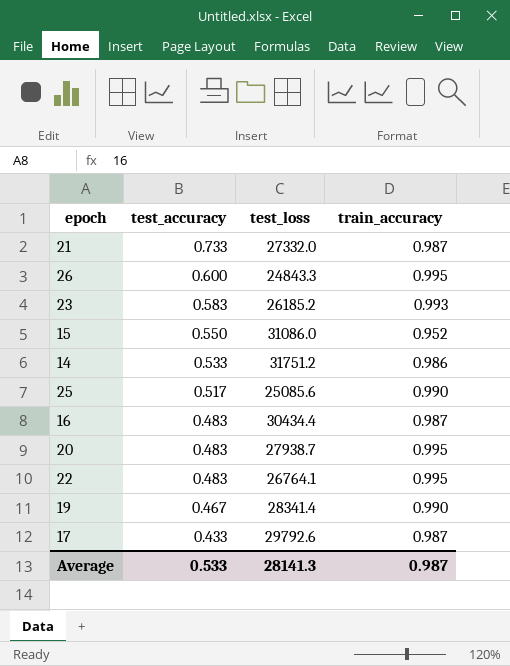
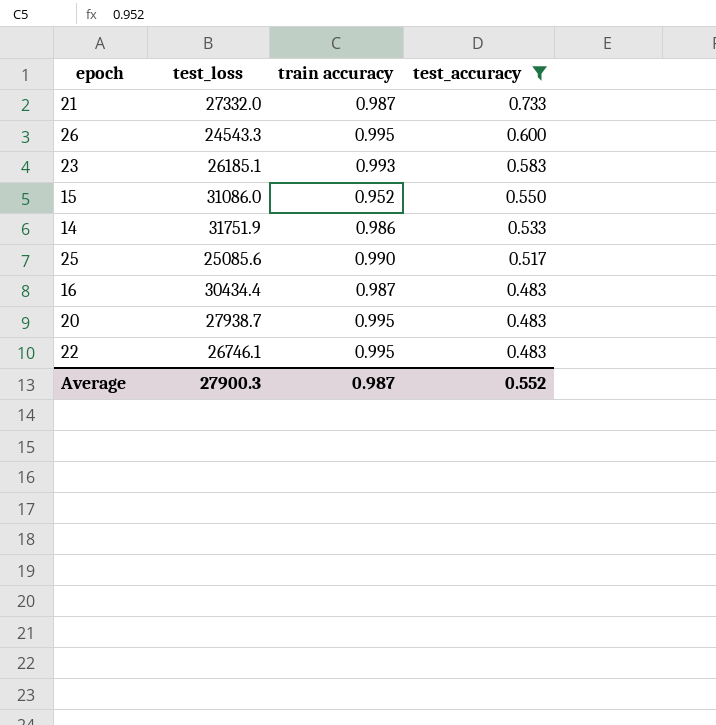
filter: none -> test_accuracy >= 0.483
column name: train_accuracy -> train accuracy
column test_accuracy | position: 2 -> 4
26 | test_loss: 24843.3 -> 24543.3
23 | test_loss: 26185.2 -> 26185.1
14 | test_loss: 31751.2 -> 31751.9
22 | test_loss: 26764.1 -> 26746.1
Average | test_loss: 28141.3 -> 27900.3
Average | test_accuracy: 0.533 -> 0.552

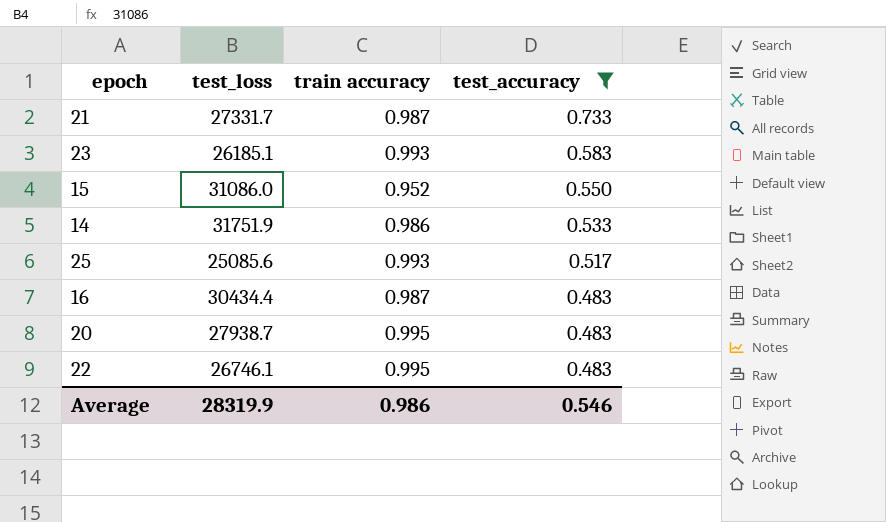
row 26: 24543.3 | 0.995 | 0.600 -> none
21 | test_loss: 27332.0 -> 27331.7
25 | train accuracy: 0.990 -> 0.993
Average | test_loss: 27900.3 -> 28319.9
Average | train accuracy: 0.987 -> 0.986
Average | test_accuracy: 0.552 -> 0.546

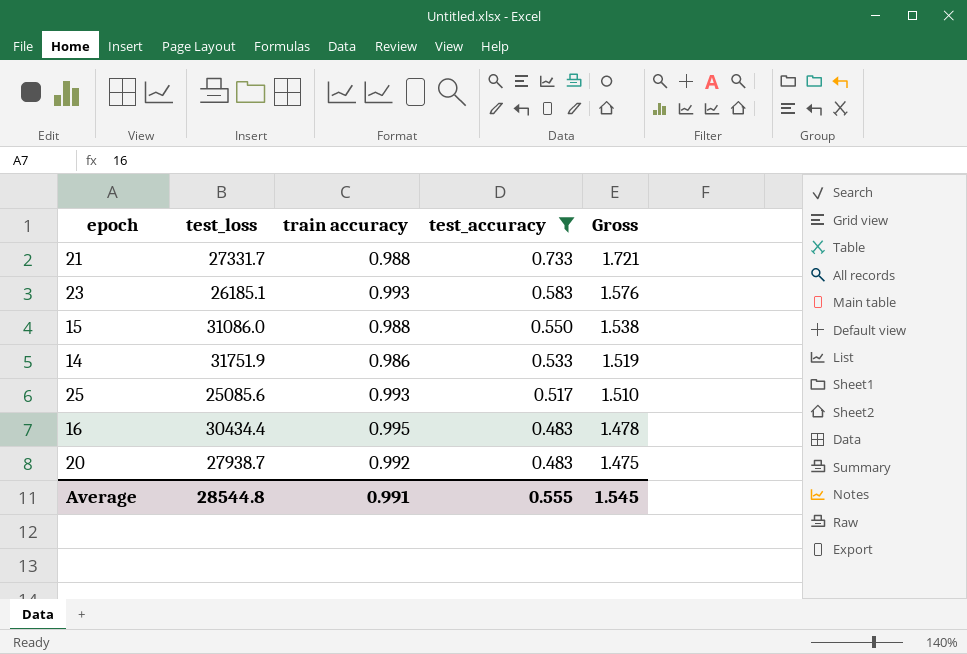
column Gross | formula: none -> [train accuracy] + [test_accuracy]
row 22: 26746.1 | 0.995 | 0.483 -> none
21 | train accuracy: 0.987 -> 0.988
15 | train accuracy: 0.952 -> 0.988
16 | train accuracy: 0.987 -> 0.995
20 | train accuracy: 0.995 -> 0.992
Average | test_loss: 28319.9 -> 28544.8
Average | train accuracy: 0.986 -> 0.991
Average | test_accuracy: 0.546 -> 0.555

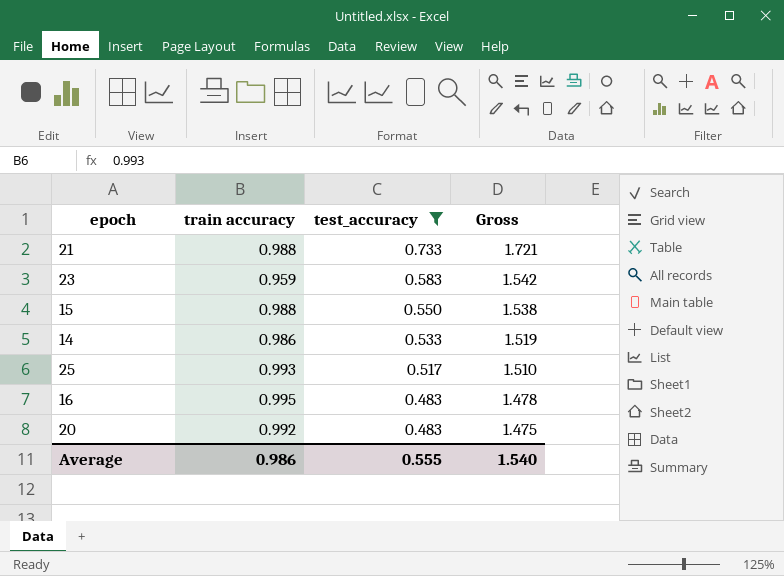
column test_loss | position: 2 -> none
23 | train accuracy: 0.993 -> 0.959
23 | Gross: 1.576 -> 1.542
Average | train accuracy: 0.991 -> 0.986
Average | Gross: 1.545 -> 1.540

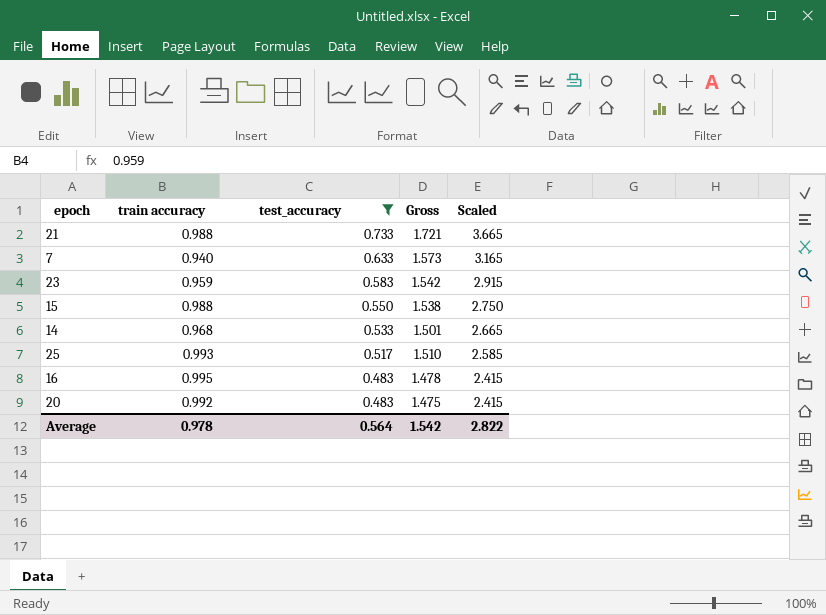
column Scaled | formula: none -> [test_accuracy] * 5
row 7: none -> 0.940 | 0.633 | 1.573 | 3.165
14 | train accuracy: 0.986 -> 0.968
14 | Gross: 1.519 -> 1.501
Average | train accuracy: 0.986 -> 0.978
Average | test_accuracy: 0.555 -> 0.564
Average | Gross: 1.540 -> 1.542

